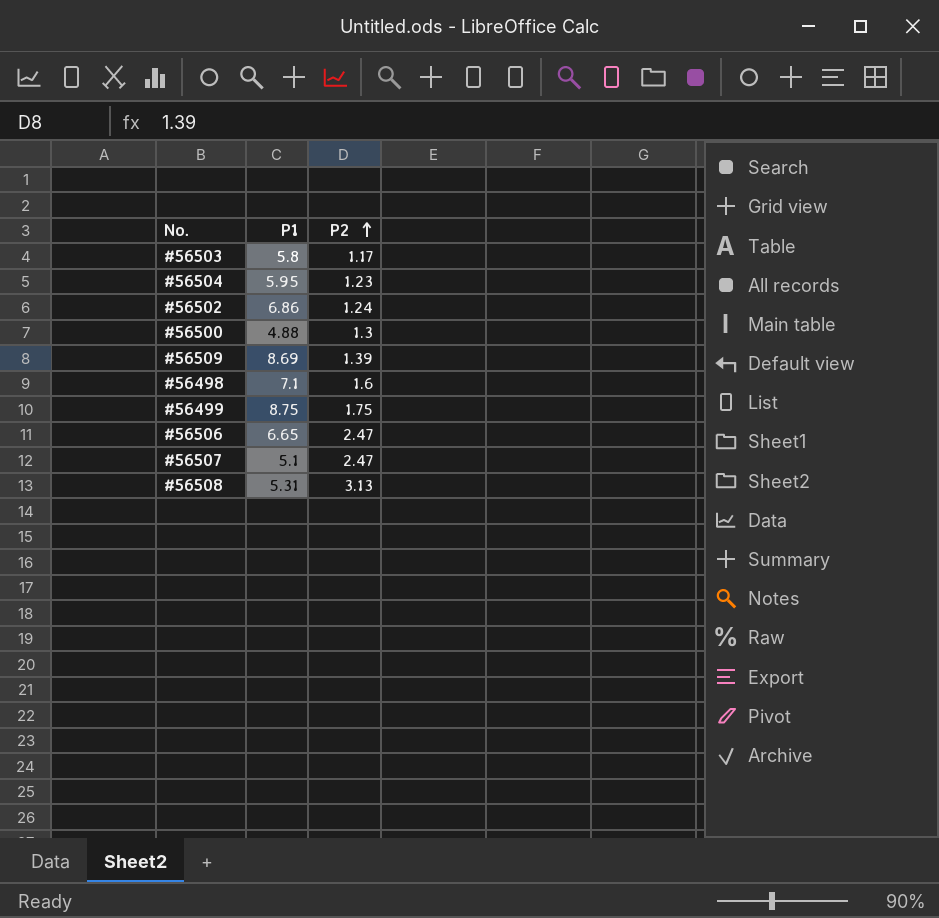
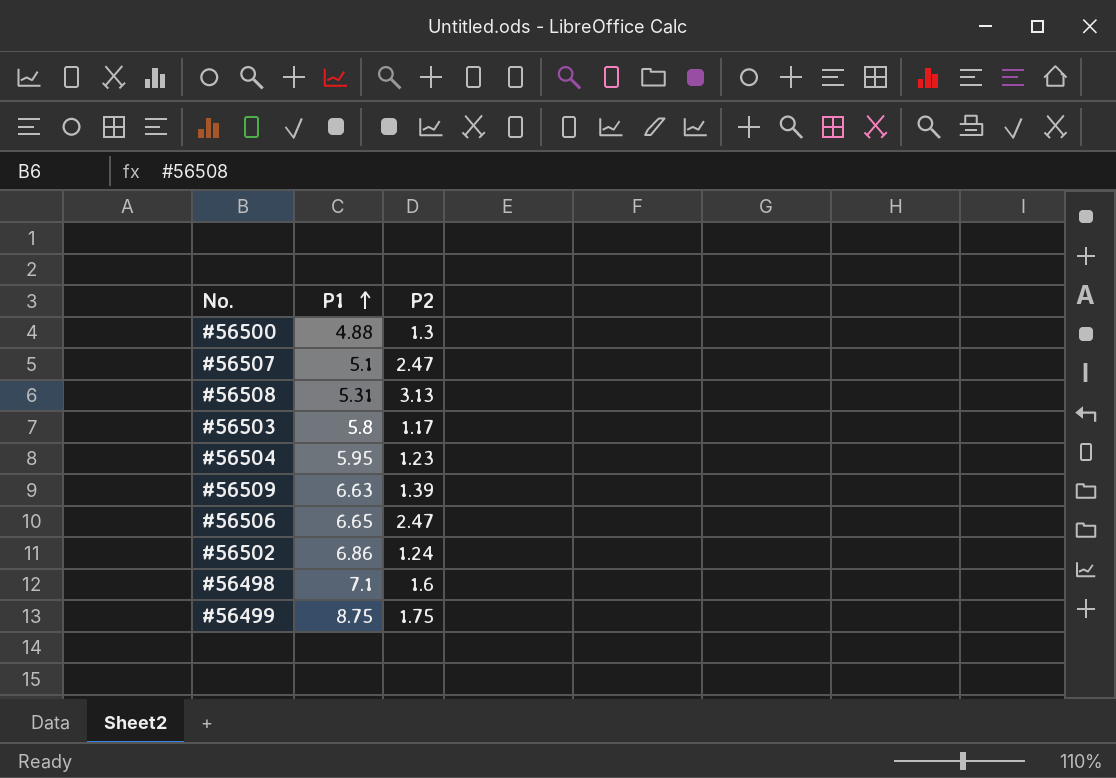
row order: P2 ascending -> P1 ascending
#56509 | P1: 8.69 -> 6.63

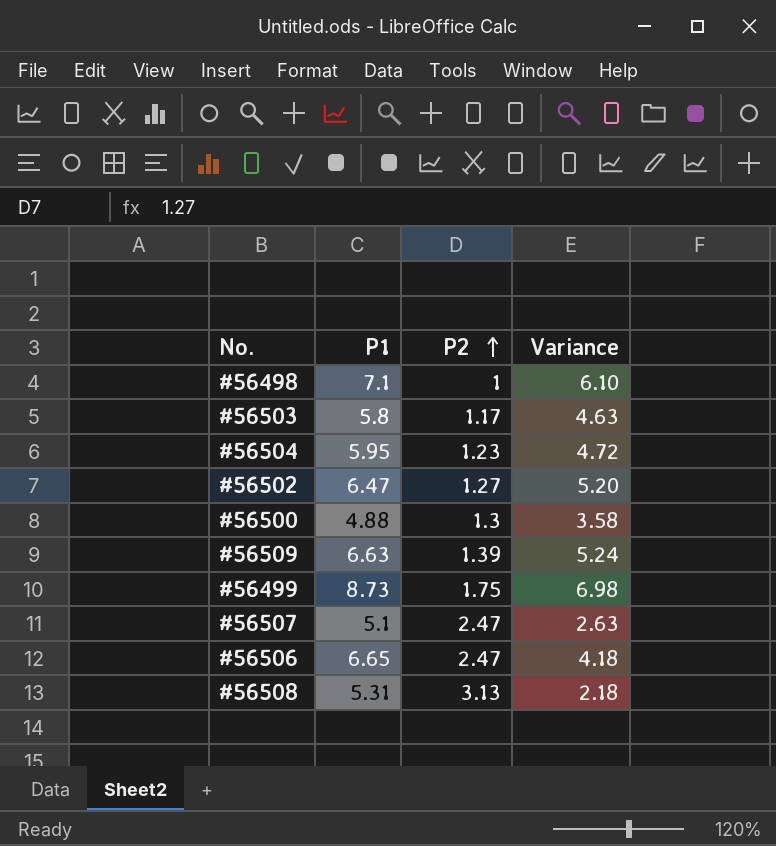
row order: P1 ascending -> P2 ascending
column Variance | formula: none -> [P1] - [P2]
#56498 | P2: 1.6 -> 1
#56502 | P1: 6.86 -> 6.47
#56502 | P2: 1.24 -> 1.27
#56499 | P1: 8.75 -> 8.73

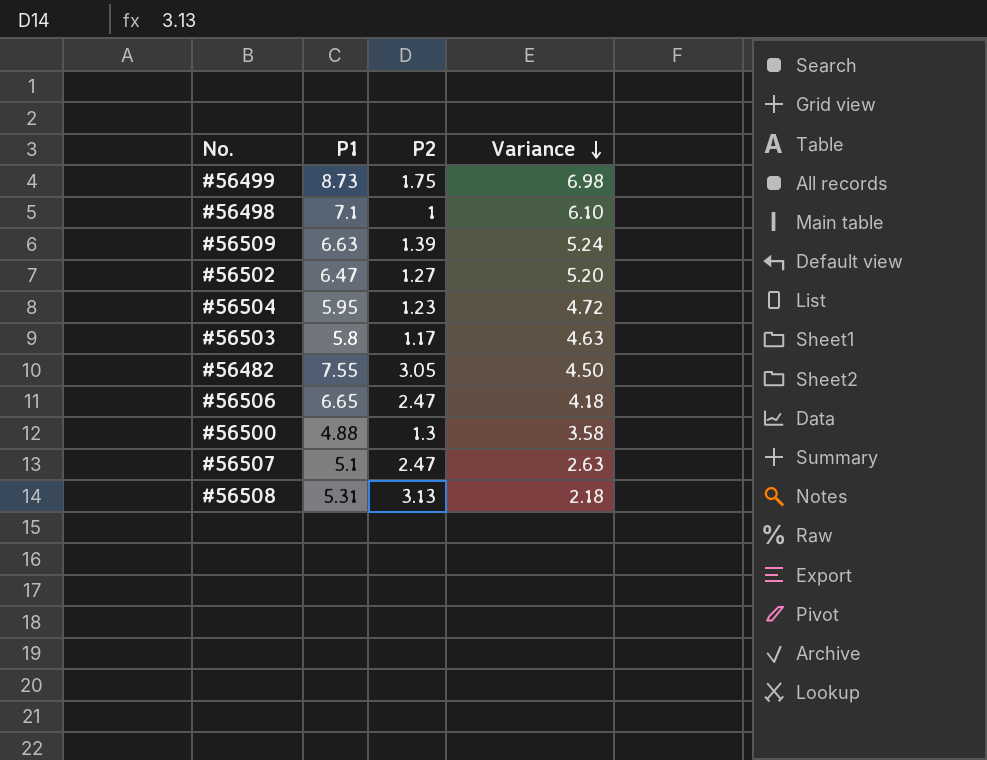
row order: P2 ascending -> Variance descending
row #56482: none -> 7.55 | 3.05 | 4.50

